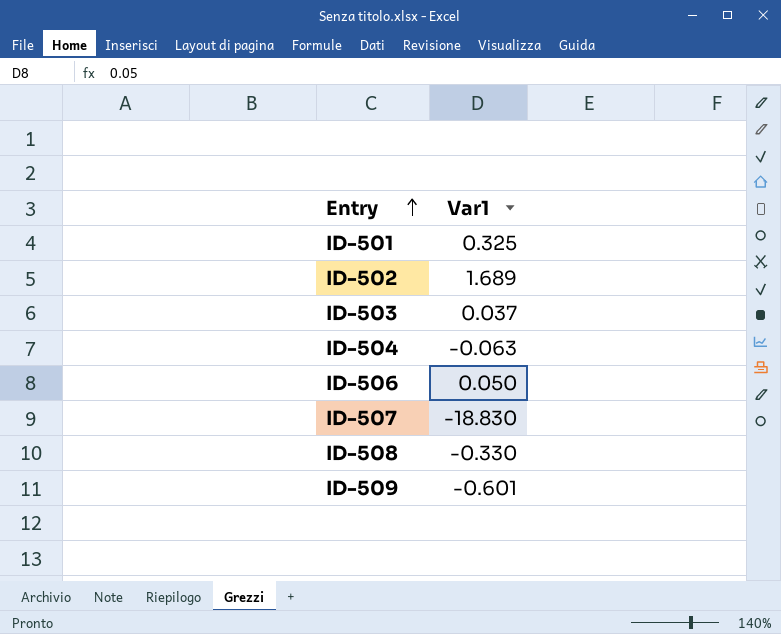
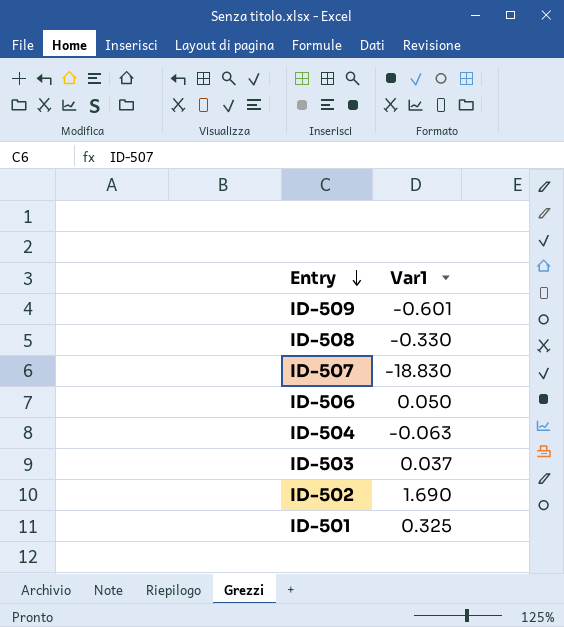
row order: Entry ascending -> Entry descending
ID-502 | Var1: 1.689 -> 1.690

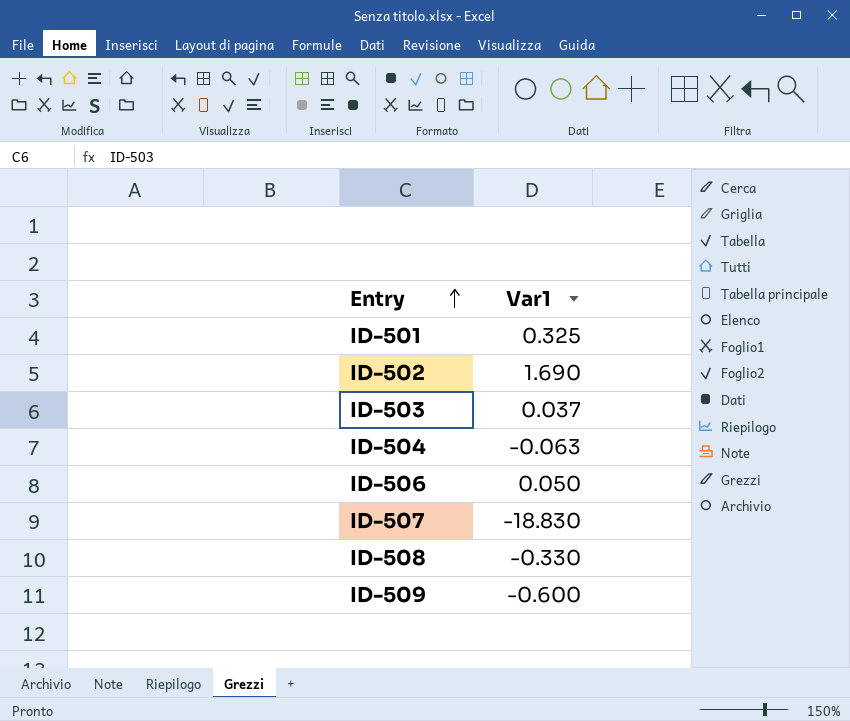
row order: Entry descending -> Entry ascending
ID-509 | Var1: -0.601 -> -0.600

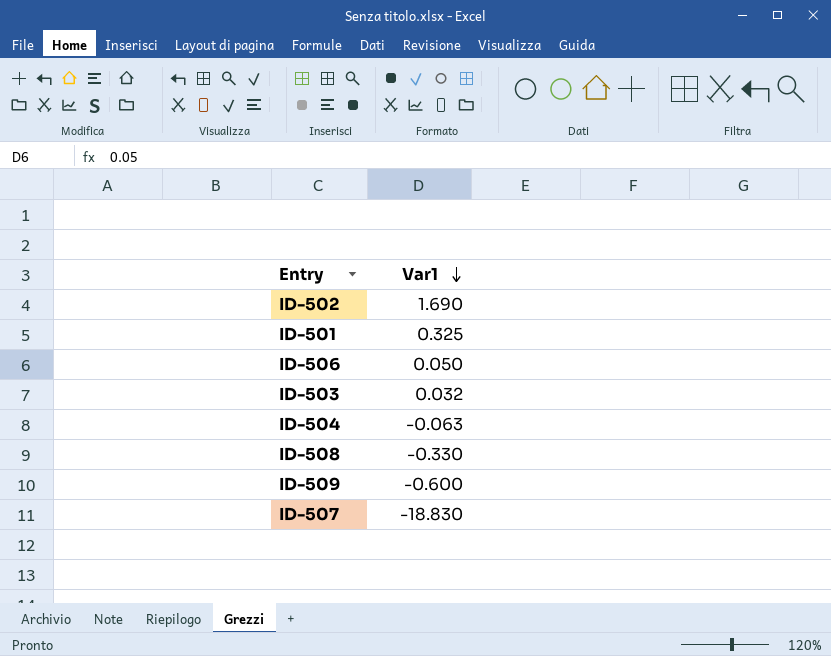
row order: Entry ascending -> Var1 descending
ID-503 | Var1: 0.037 -> 0.032

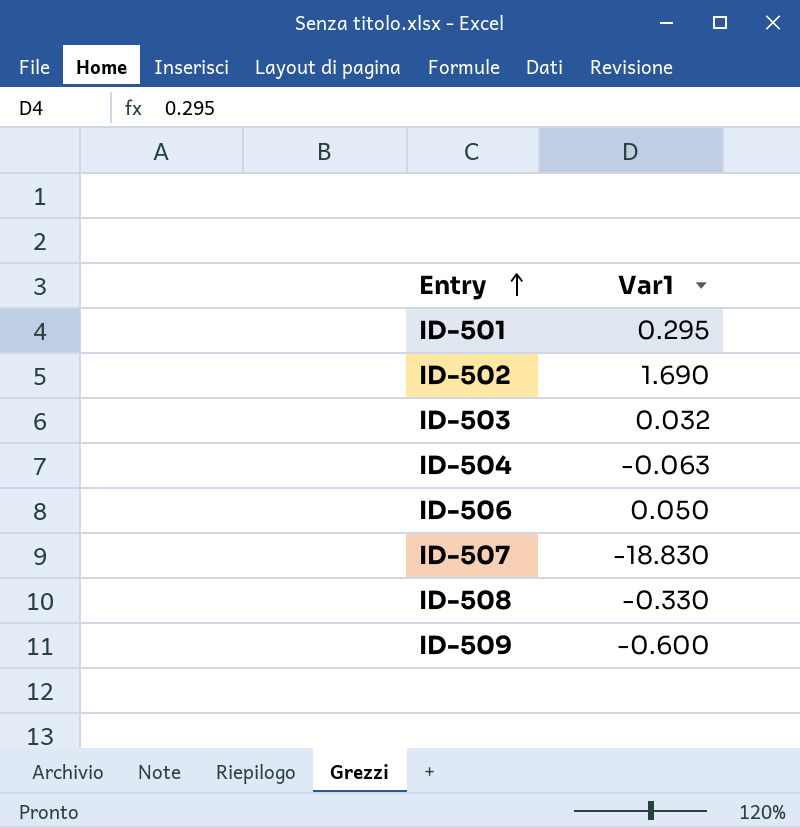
row order: Var1 descending -> Entry ascending
ID-501 | Var1: 0.325 -> 0.295

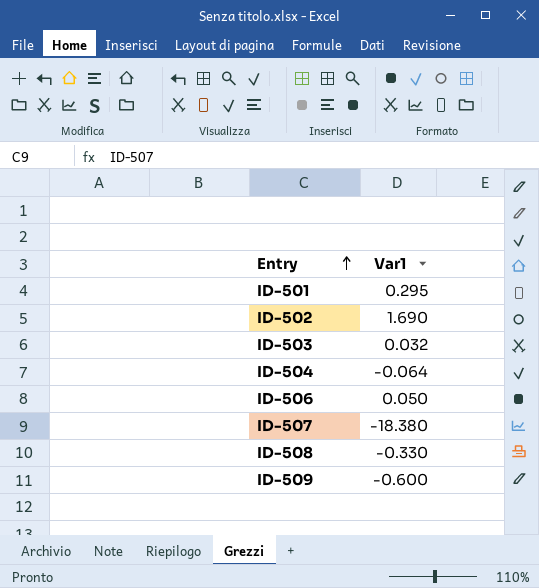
ID-504 | Var1: -0.063 -> -0.064
ID-507 | Var1: -18.830 -> -18.380

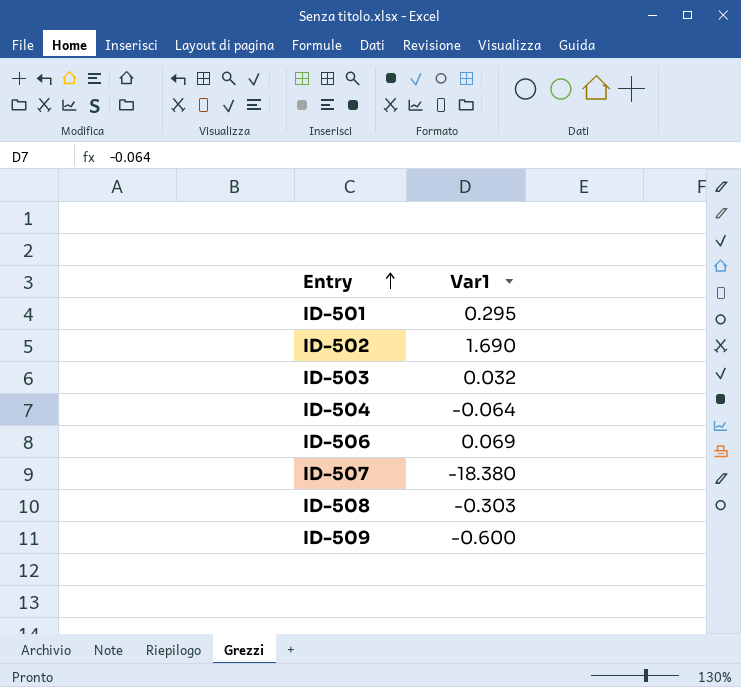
ID-506 | Var1: 0.050 -> 0.069
ID-508 | Var1: -0.330 -> -0.303

